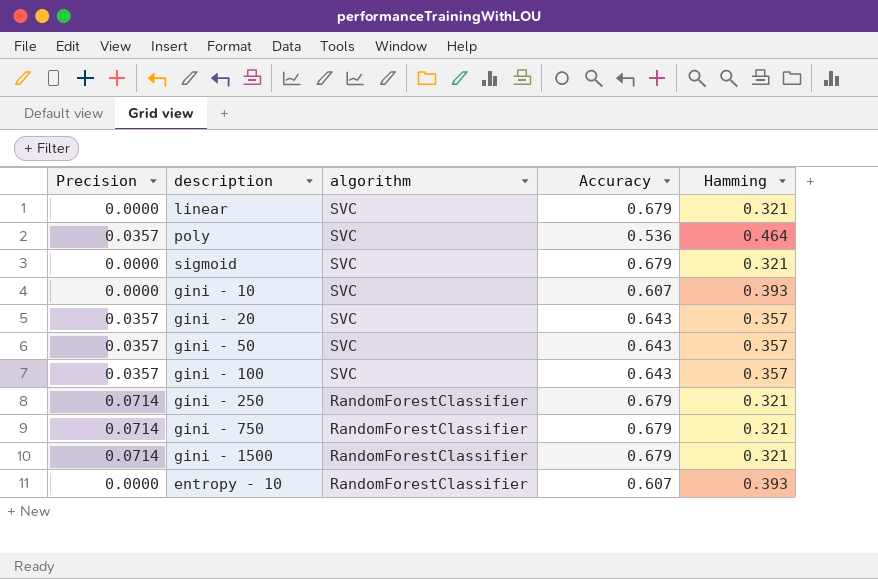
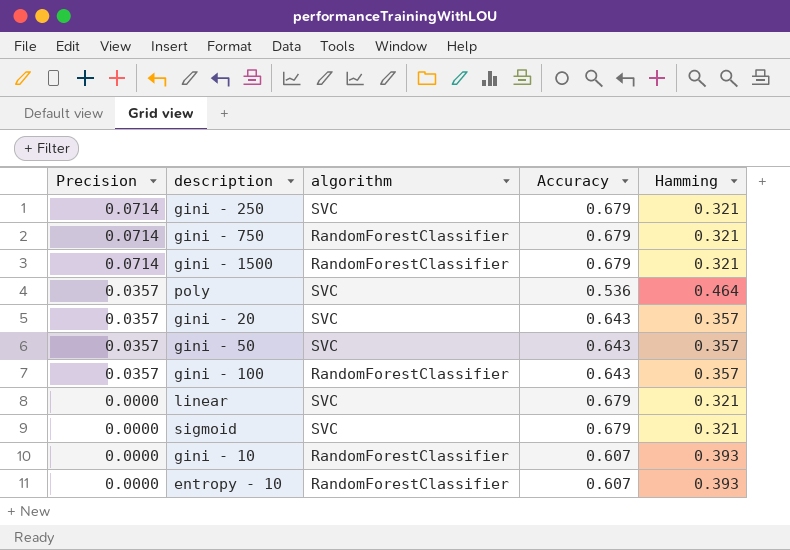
row order: algorithm descending -> Precision descending
gini - 250 | algorithm: RandomForestClassifier -> SVC
gini - 100 | algorithm: SVC -> RandomForestClassifier
gini - 10 | algorithm: SVC -> RandomForestClassifier

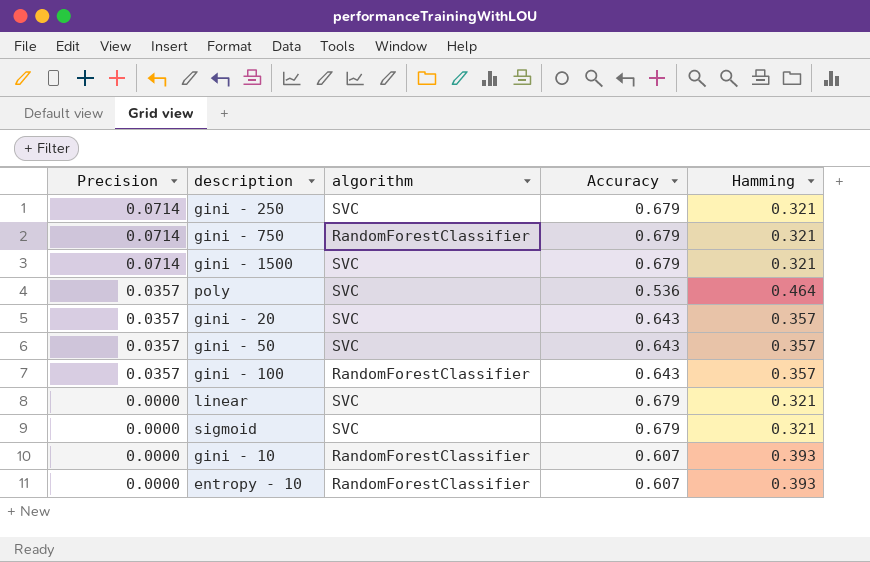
gini - 1500 | algorithm: RandomForestClassifier -> SVC

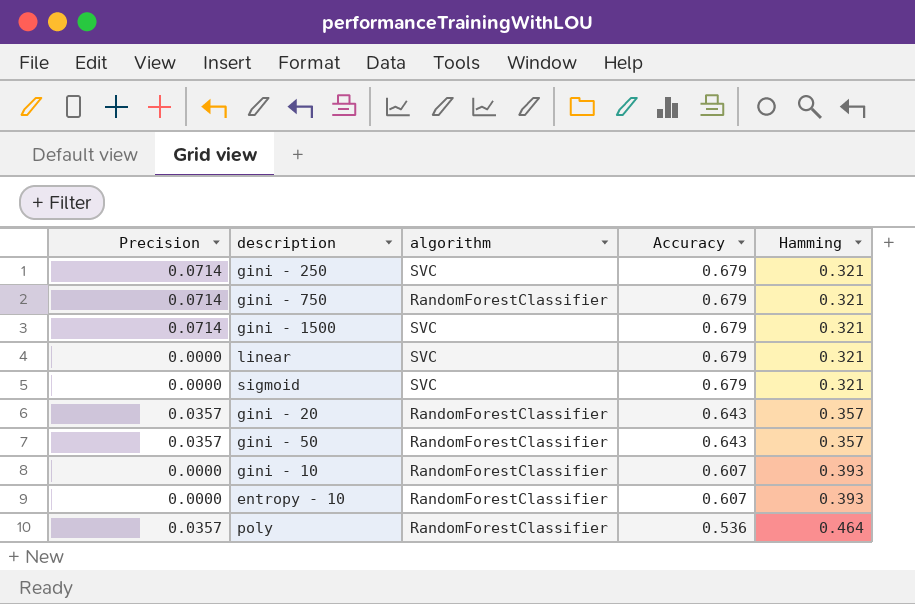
row order: Precision descending -> Accuracy descending
row gini - 100: 0.0357 | RandomForestClassifier | 0.643 | 0.357 -> none
gini - 20 | algorithm: SVC -> RandomForestClassifier
gini - 50 | algorithm: SVC -> RandomForestClassifier
poly | algorithm: SVC -> RandomForestClassifier

